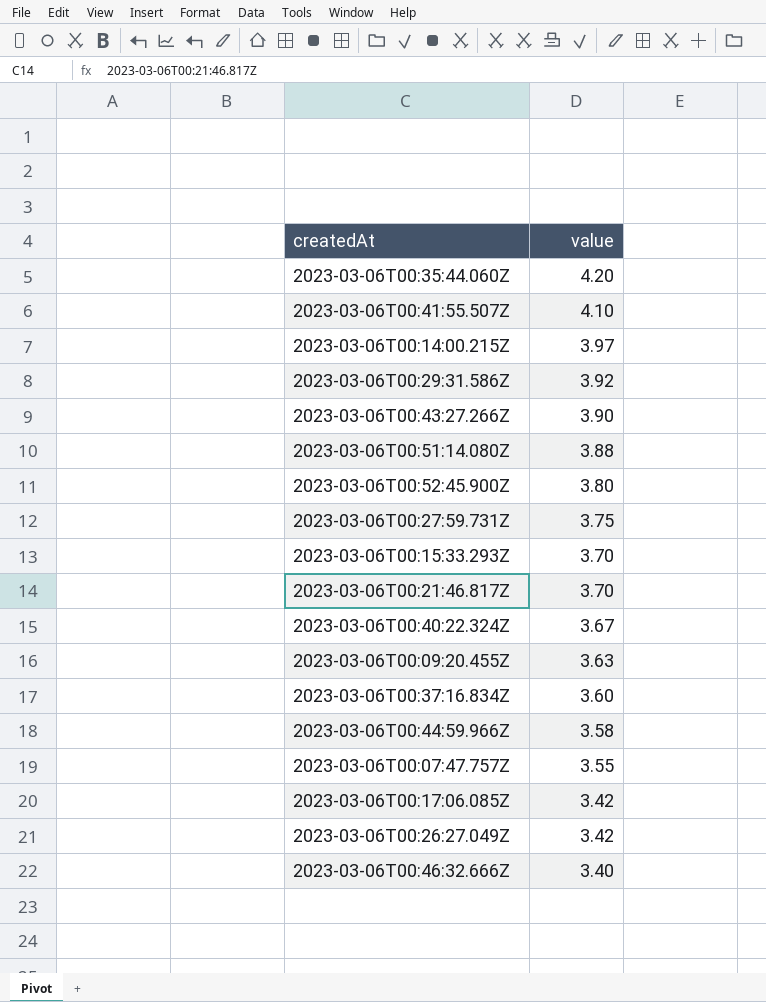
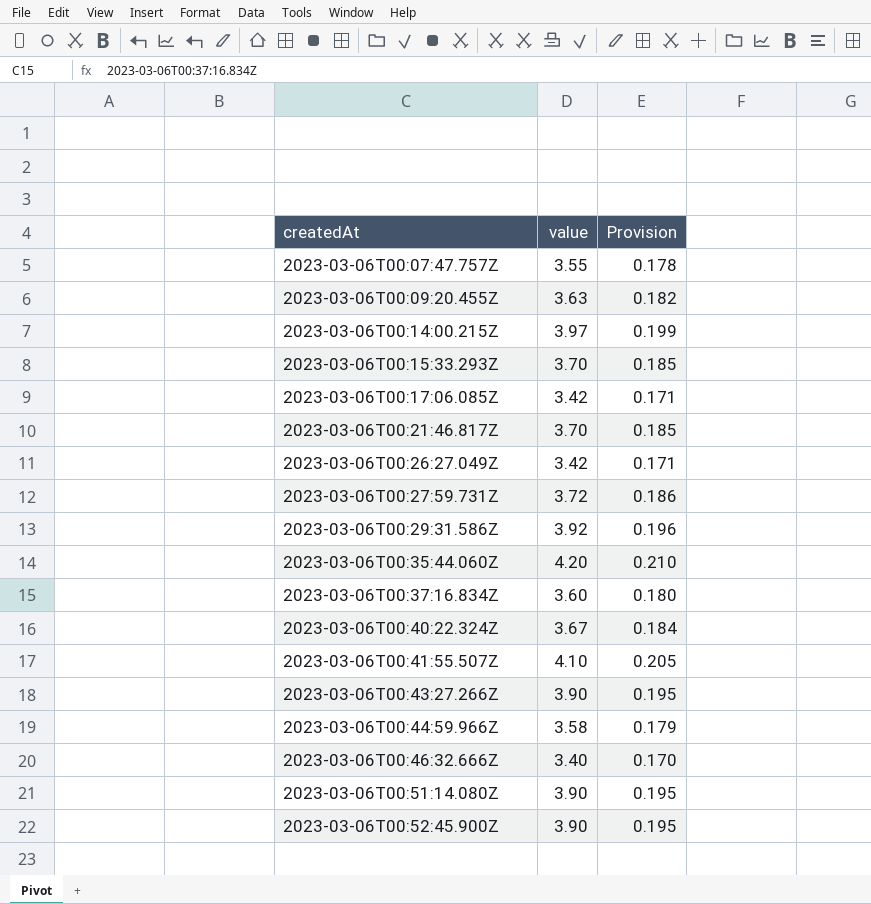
row order: value descending -> createdAt ascending
column Provision | formula: none -> [value] * 0.05
2023-03-06T00:27:59.731Z | value: 3.75 -> 3.72
2023-03-06T00:51:14.080Z | value: 3.88 -> 3.90
2023-03-06T00:52:45.900Z | value: 3.80 -> 3.90

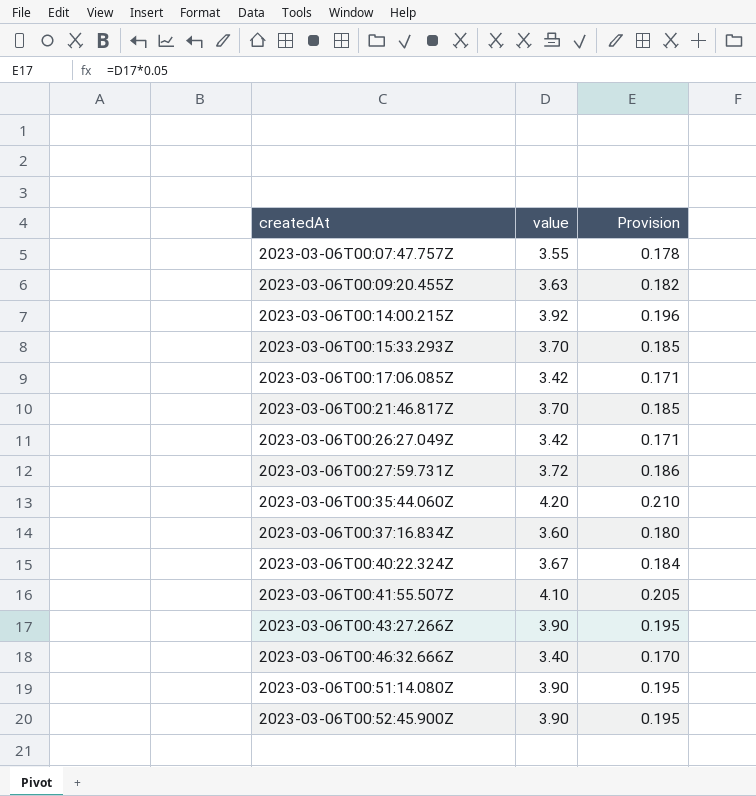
row 2023-03-06T00:29:31.586Z: 3.92 | 0.196 -> none
row 2023-03-06T00:44:59.966Z: 3.58 | 0.179 -> none
2023-03-06T00:14:00.215Z | value: 3.97 -> 3.92
2023-03-06T00:14:00.215Z | Provision: 0.199 -> 0.196

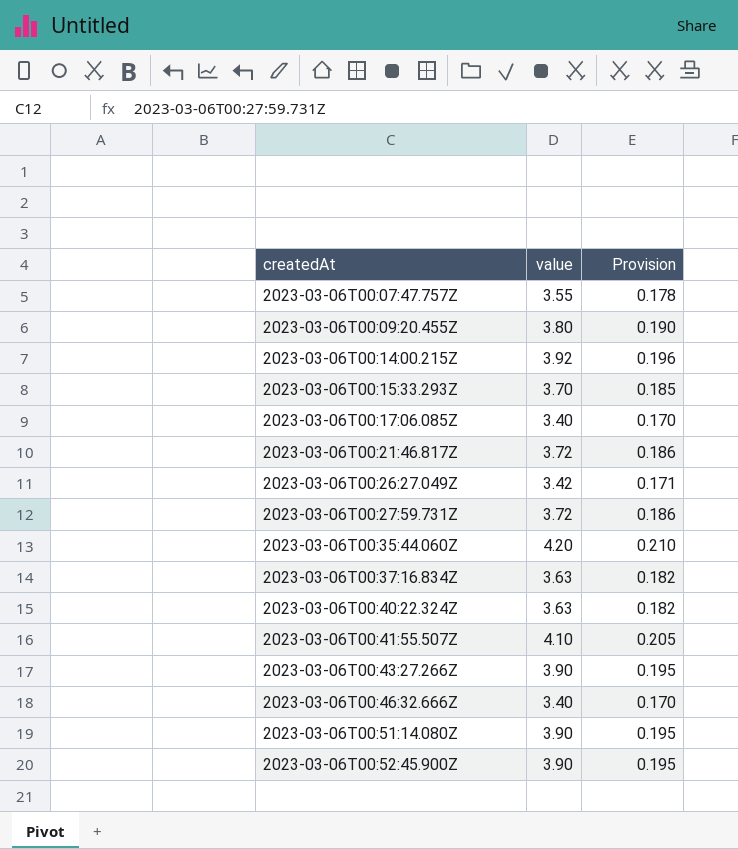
2023-03-06T00:09:20.455Z | value: 3.63 -> 3.80
2023-03-06T00:09:20.455Z | Provision: 0.182 -> 0.190
2023-03-06T00:17:06.085Z | value: 3.42 -> 3.40
2023-03-06T00:17:06.085Z | Provision: 0.171 -> 0.170
2023-03-06T00:21:46.817Z | value: 3.70 -> 3.72
2023-03-06T00:21:46.817Z | Provision: 0.185 -> 0.186
2023-03-06T00:37:16.834Z | value: 3.60 -> 3.63
2023-03-06T00:37:16.834Z | Provision: 0.180 -> 0.182
2023-03-06T00:40:22.324Z | value: 3.67 -> 3.63
2023-03-06T00:40:22.324Z | Provision: 0.184 -> 0.182

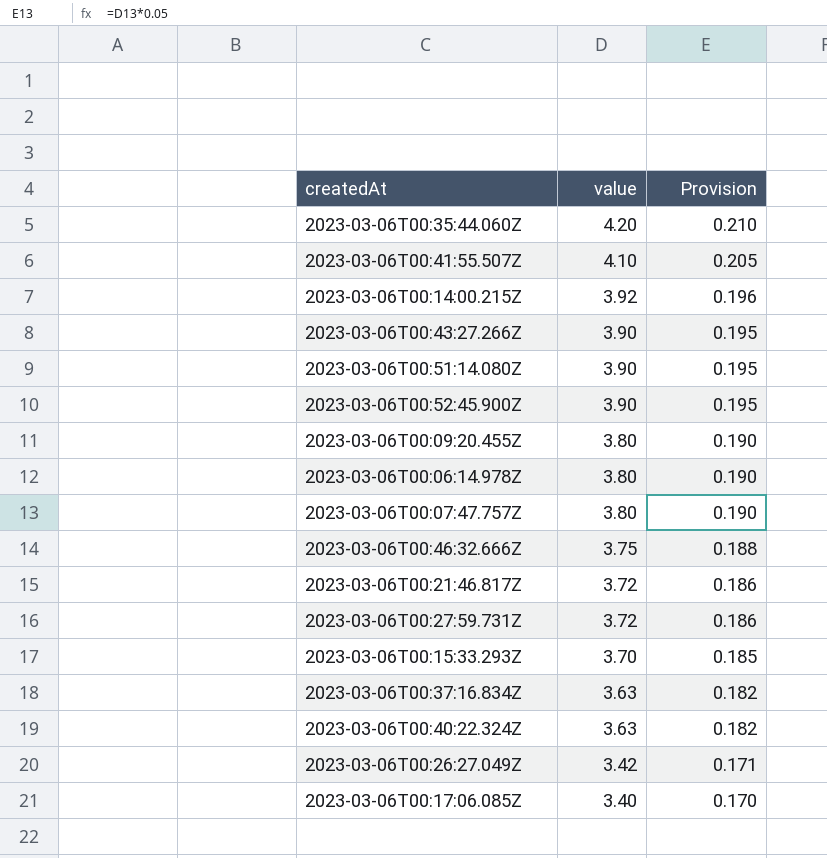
row order: createdAt ascending -> value descending
row 2023-03-06T00:06:14.978Z: none -> 3.80 | 0.190
2023-03-06T00:07:47.757Z | value: 3.55 -> 3.80
2023-03-06T00:07:47.757Z | Provision: 0.178 -> 0.190
2023-03-06T00:46:32.666Z | value: 3.40 -> 3.75
2023-03-06T00:46:32.666Z | Provision: 0.170 -> 0.188

